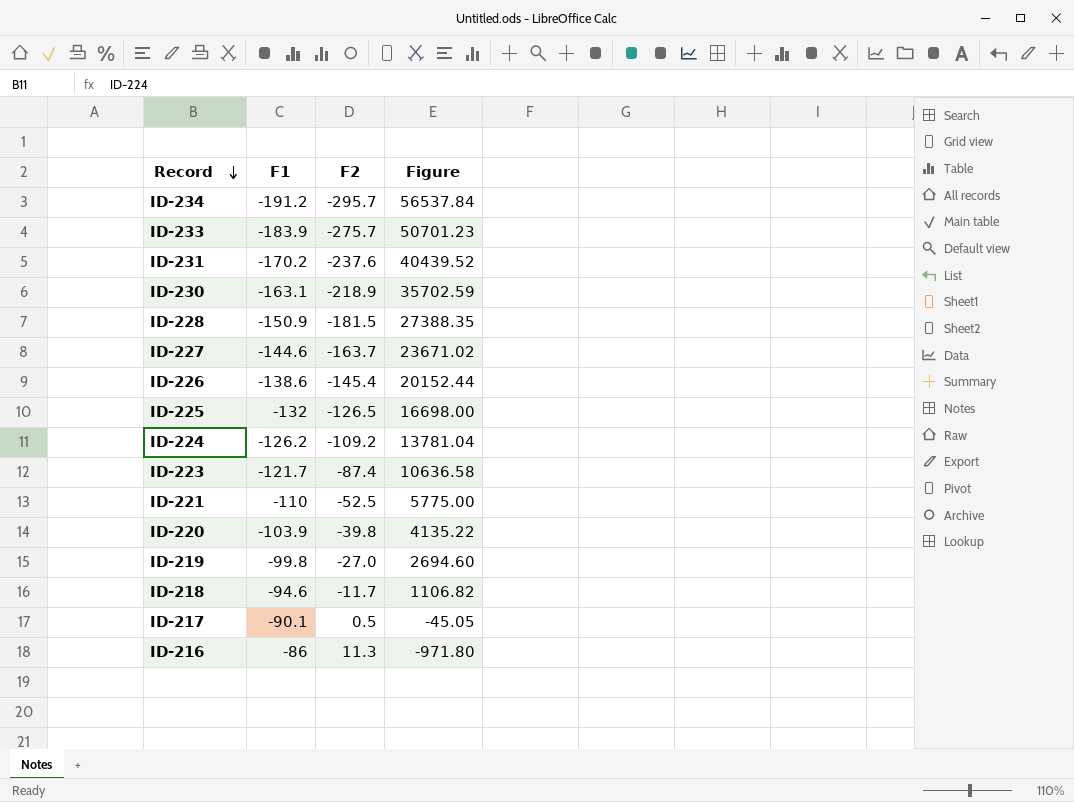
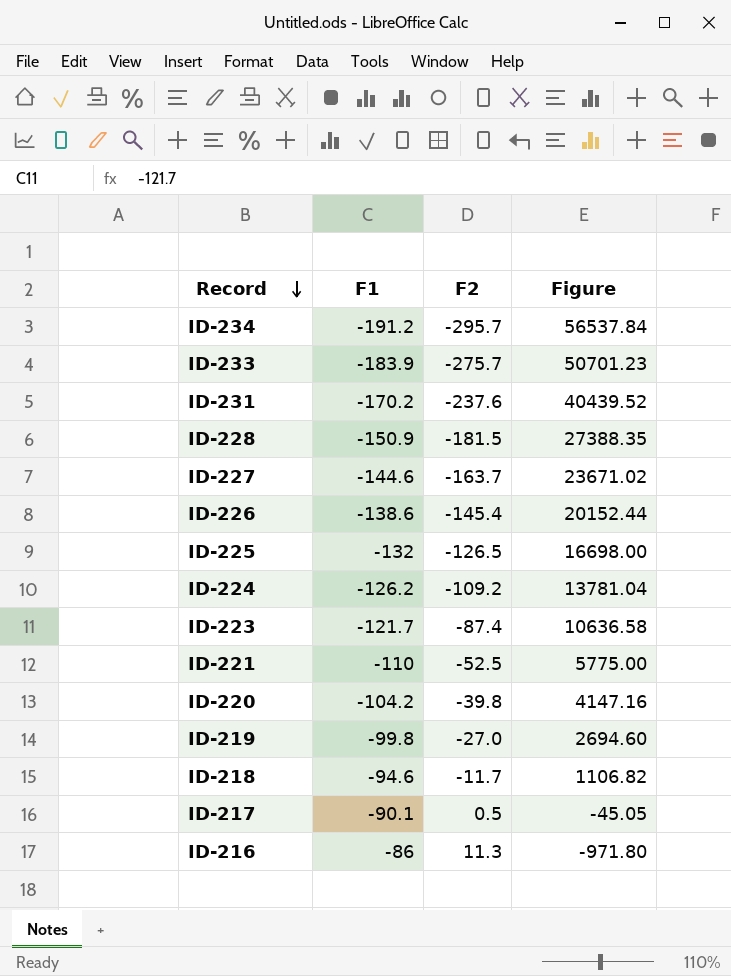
row ID-230: -163.1 | -218.9 | 35702.59 -> none
ID-220 | F1: -103.9 -> -104.2
ID-220 | Figure: 4135.22 -> 4147.16

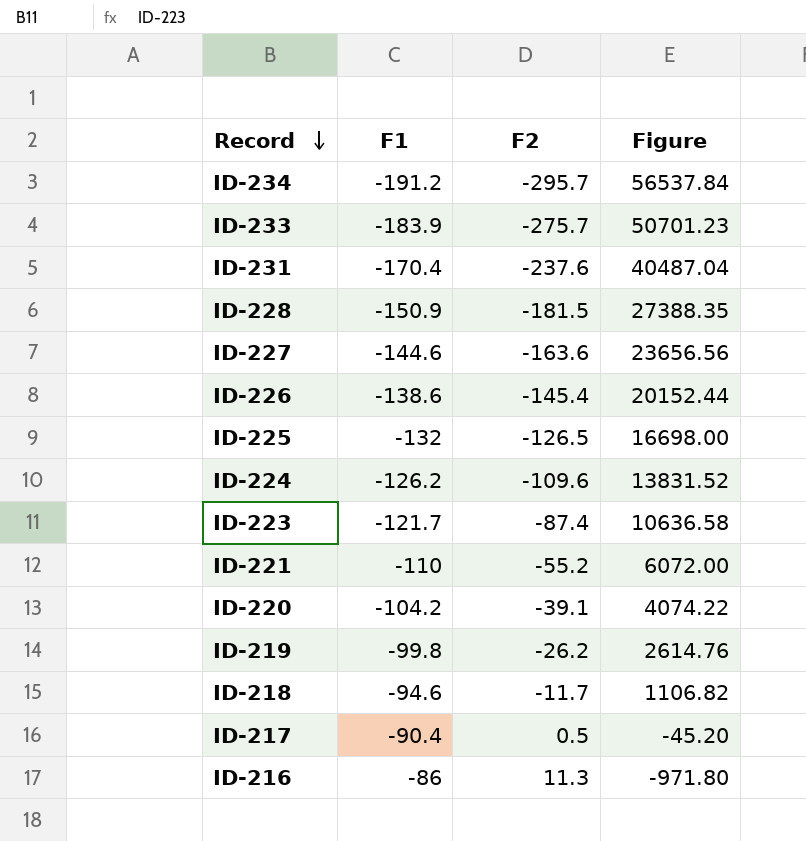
ID-231 | F1: -170.2 -> -170.4
ID-231 | Figure: 40439.52 -> 40487.04
ID-227 | F2: -163.7 -> -163.6
ID-227 | Figure: 23671.02 -> 23656.56
ID-224 | F2: -109.2 -> -109.6
ID-224 | Figure: 13781.04 -> 13831.52
ID-221 | F2: -52.5 -> -55.2
ID-221 | Figure: 5775.00 -> 6072.00
ID-220 | F2: -39.8 -> -39.1
ID-220 | Figure: 4147.16 -> 4074.22
ID-219 | F2: -27.0 -> -26.2
ID-219 | Figure: 2694.60 -> 2614.76
ID-217 | F1: -90.1 -> -90.4
ID-217 | Figure: -45.05 -> -45.20

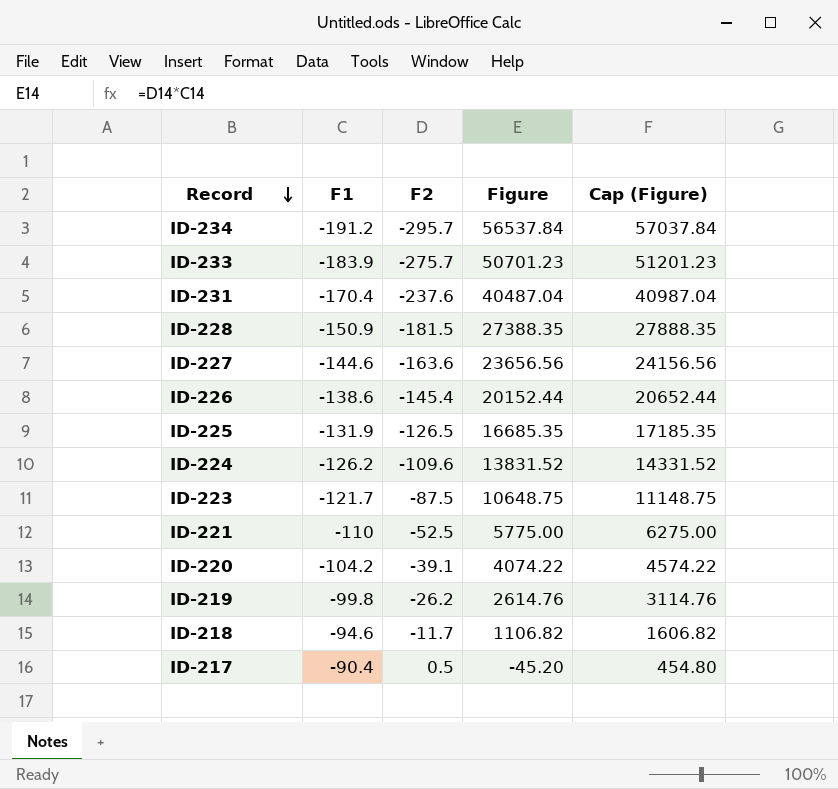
column Cap (Figure) | formula: none -> [Figure] + 500
row ID-216: -86 | 11.3 | -971.80 -> none
ID-225 | F1: -132 -> -131.9
ID-225 | Figure: 16698.00 -> 16685.35
ID-223 | F2: -87.4 -> -87.5
ID-223 | Figure: 10636.58 -> 10648.75
ID-221 | F2: -55.2 -> -52.5
ID-221 | Figure: 6072.00 -> 5775.00

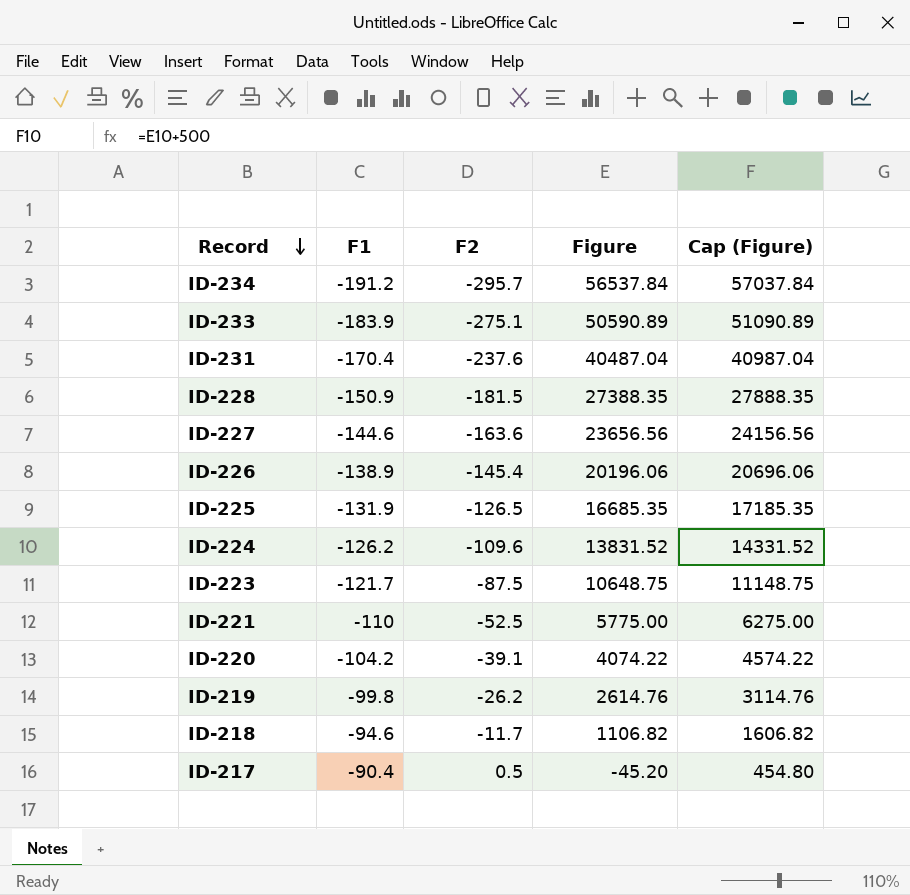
ID-233 | F2: -275.7 -> -275.1
ID-233 | Figure: 50701.23 -> 50590.89
ID-233 | Cap (Figure): 51201.23 -> 51090.89
ID-226 | F1: -138.6 -> -138.9
ID-226 | Figure: 20152.44 -> 20196.06
ID-226 | Cap (Figure): 20652.44 -> 20696.06

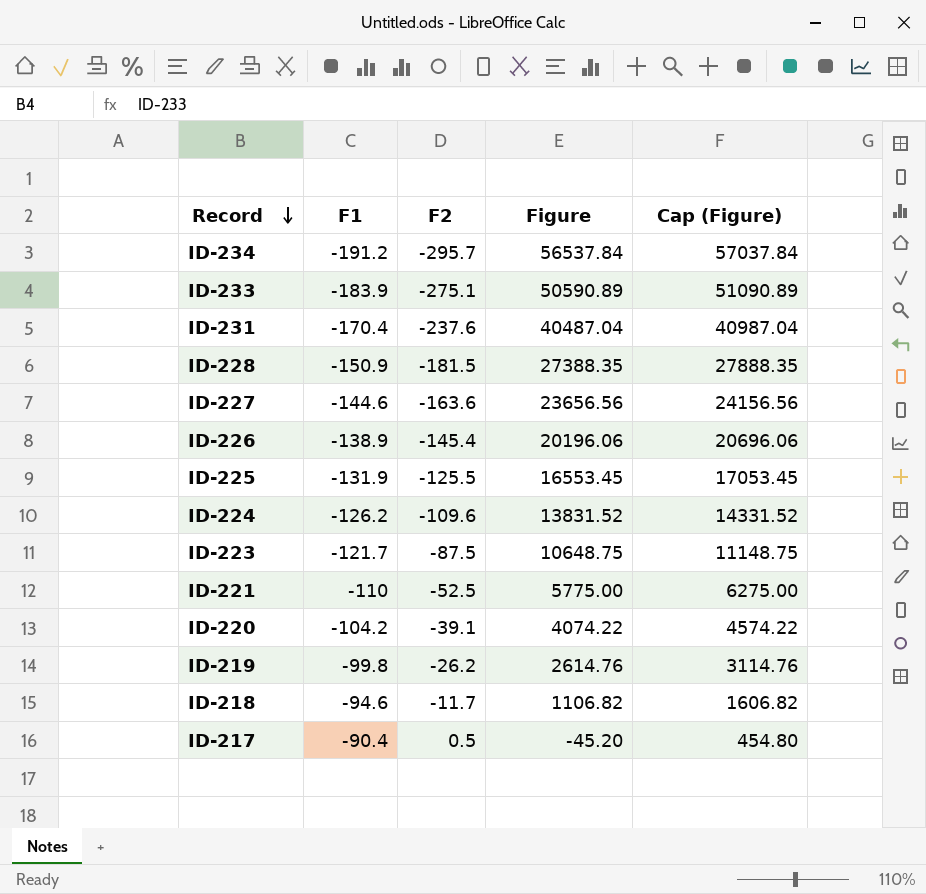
ID-225 | F2: -126.5 -> -125.5
ID-225 | Figure: 16685.35 -> 16553.45
ID-225 | Cap (Figure): 17185.35 -> 17053.45

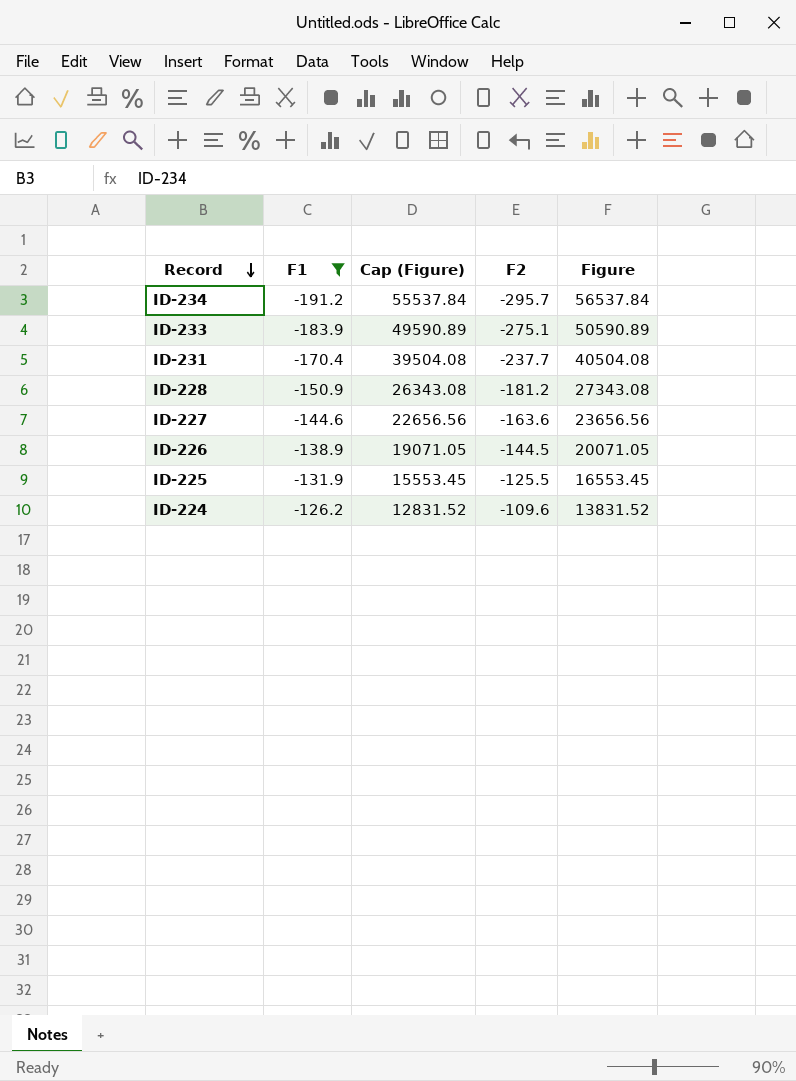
filter: none -> F1 <= -126.2
column Cap (Figure) | formula: [Figure] + 500 -> [Figure] - 1000
column Cap (Figure) | position: 5 -> 3
ID-231 | F2: -237.6 -> -237.7
ID-231 | Figure: 40487.04 -> 40504.08
ID-228 | F2: -181.5 -> -181.2
ID-228 | Figure: 27388.35 -> 27343.08
ID-226 | F2: -145.4 -> -144.5
ID-226 | Figure: 20196.06 -> 20071.05

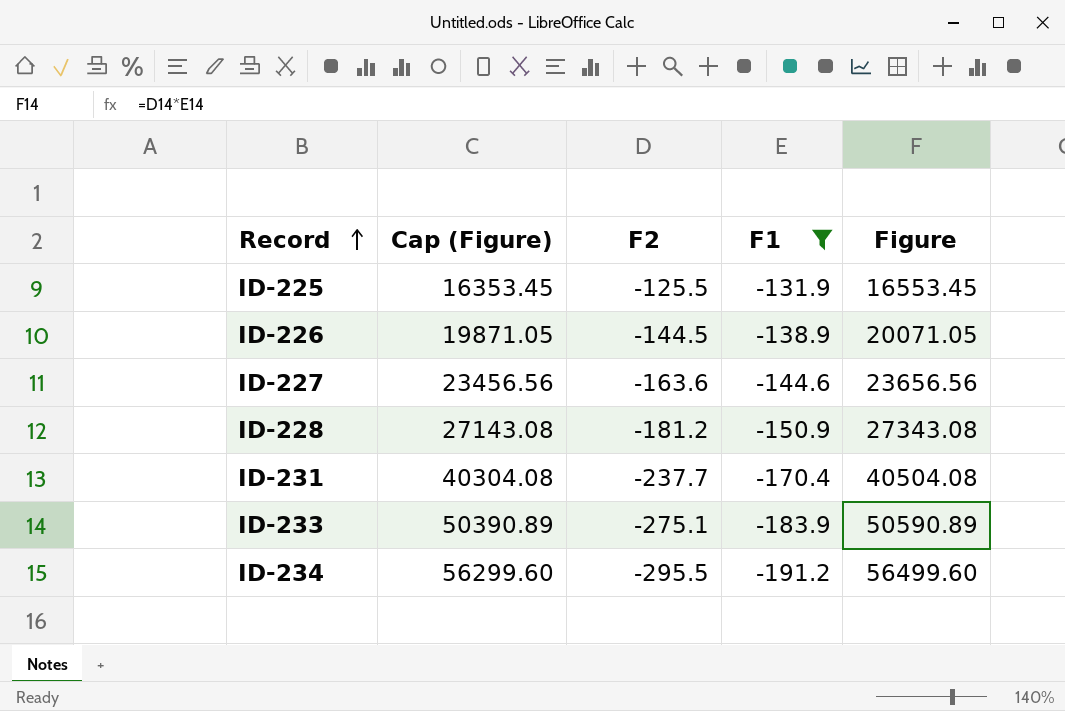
row order: Record descending -> Record ascending
column Cap (Figure) | formula: [Figure] - 1000 -> [Figure] - 200
column F1 | position: 2 -> 4
row ID-224: -126.2 | 12831.52 | -109.6 | 13831.52 -> none
ID-234 | F2: -295.7 -> -295.5
ID-234 | Figure: 56537.84 -> 56499.60

